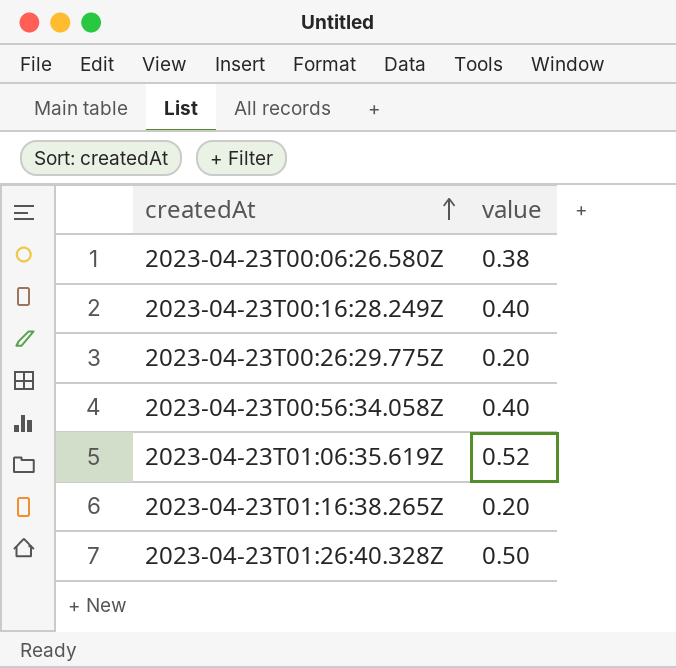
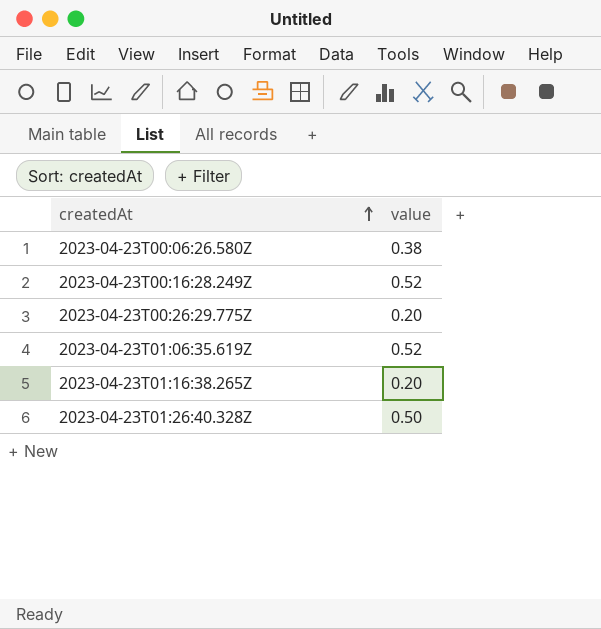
row 2023-04-23T00:56:34.058Z: 0.40 -> none
2023-04-23T00:16:28.249Z | value: 0.40 -> 0.52

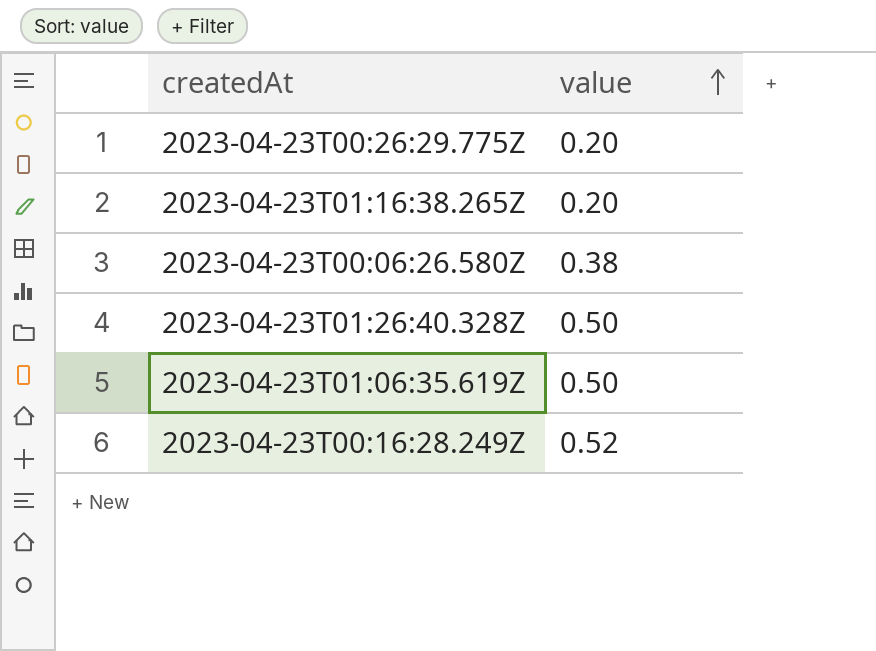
row order: createdAt ascending -> value ascending
2023-04-23T01:06:35.619Z | value: 0.52 -> 0.50

